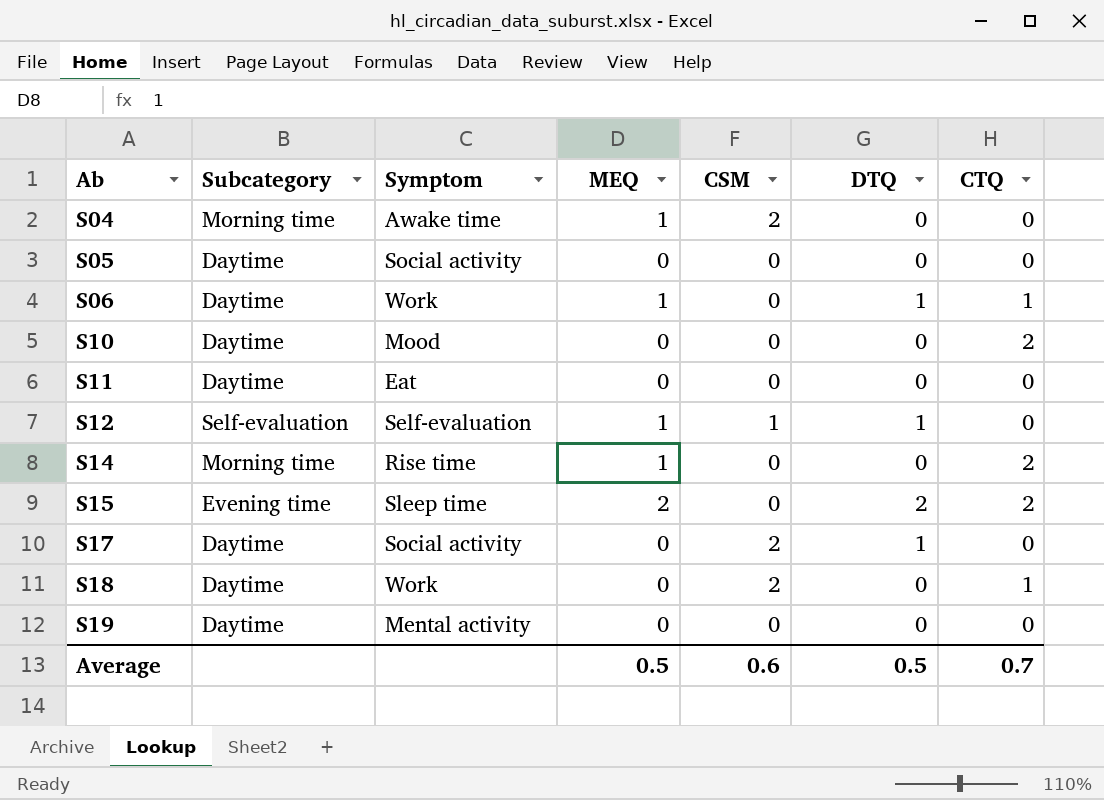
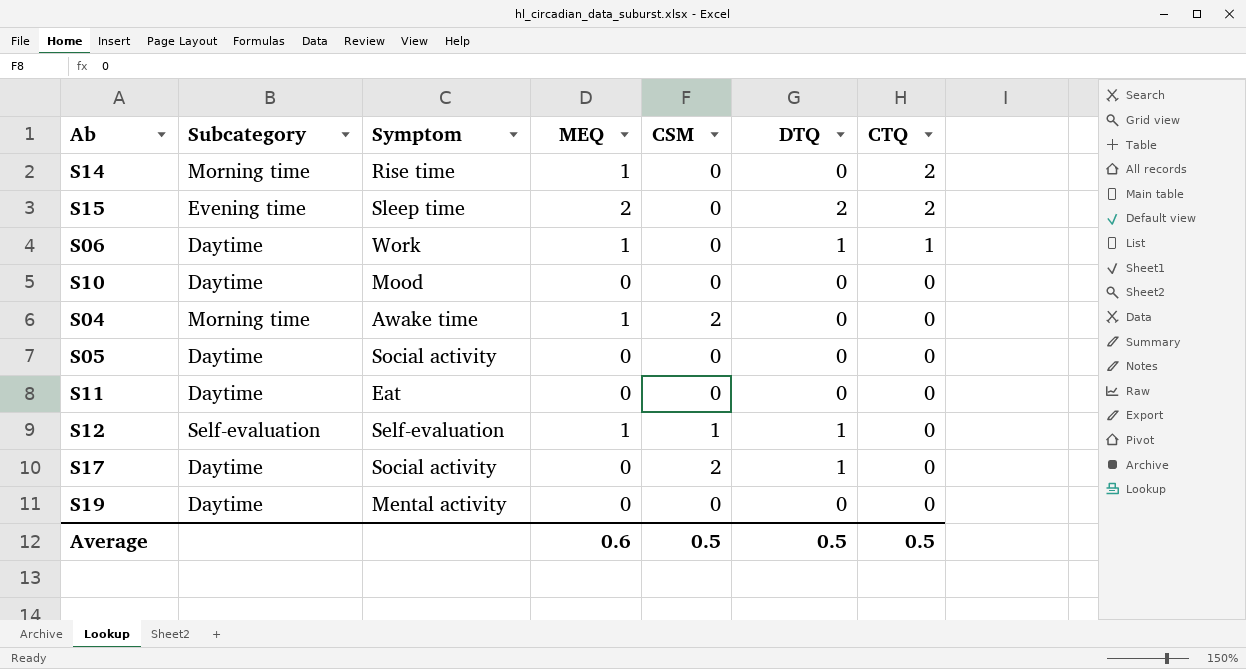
row order: Ab ascending -> CTQ descending
row S18: Daytime | Work | 0 | 2 | 0 | 1 -> none
S10 | CTQ: 2 -> 0
Average | MEQ: 0.5 -> 0.6
Average | CSM: 0.6 -> 0.5
Average | CTQ: 0.7 -> 0.5

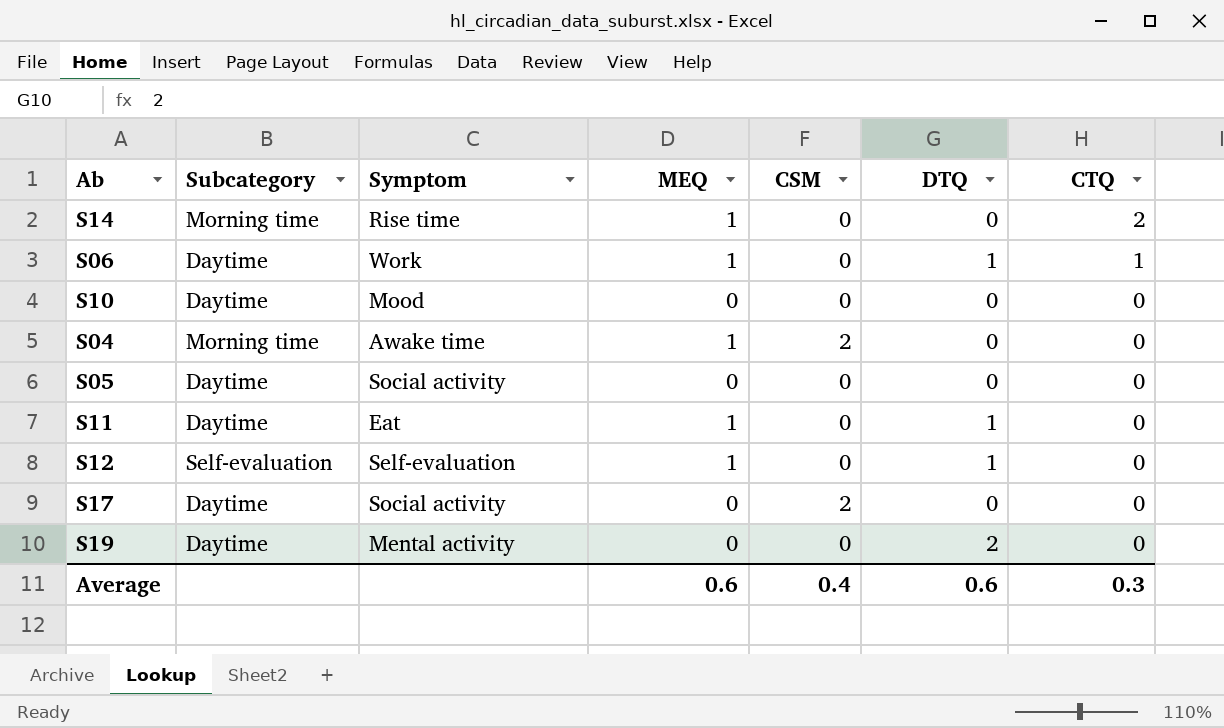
row S15: Evening time | Sleep time | 2 | 0 | 2 | 2 -> none
S11 | MEQ: 0 -> 1
S11 | DTQ: 0 -> 1
S12 | CSM: 1 -> 0
S17 | DTQ: 1 -> 0
S19 | DTQ: 0 -> 2
Average | CSM: 0.5 -> 0.4
Average | DTQ: 0.5 -> 0.6
Average | CTQ: 0.5 -> 0.3

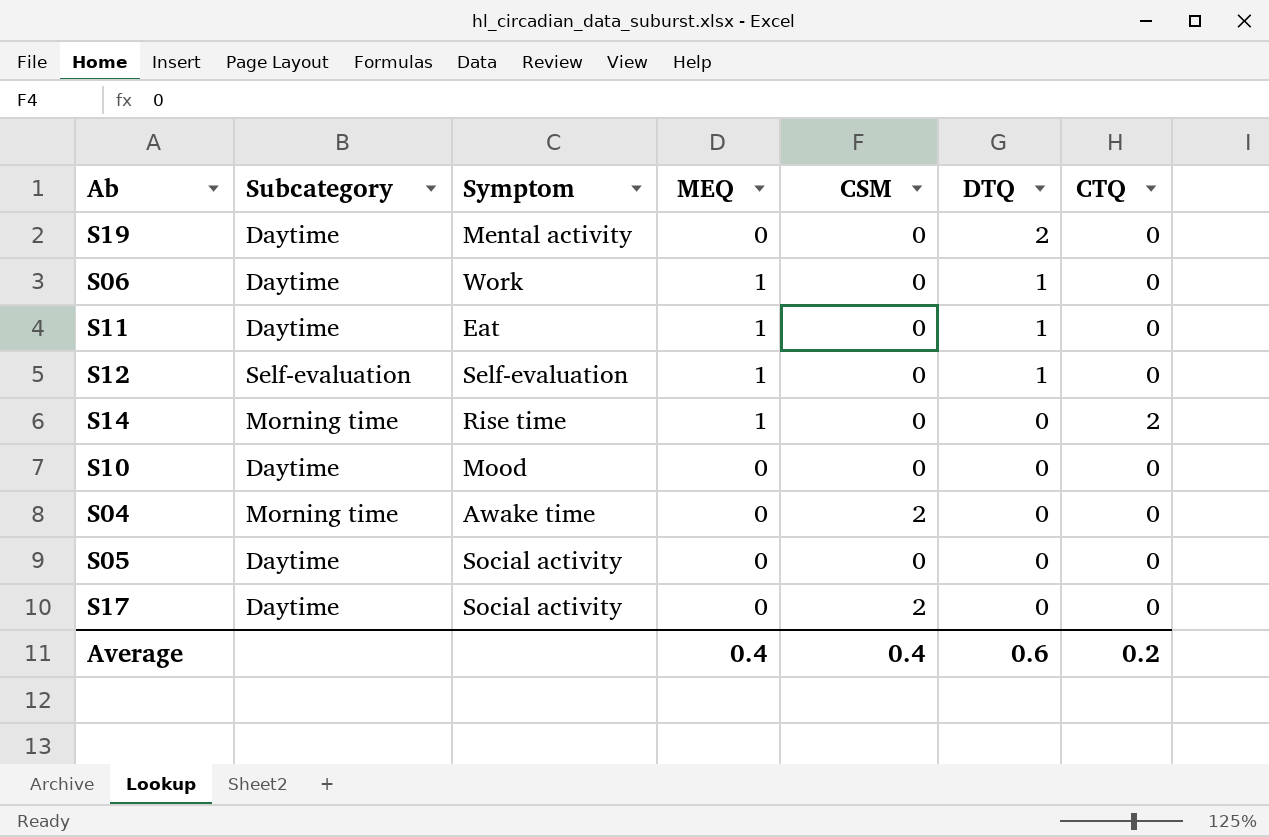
row order: CTQ descending -> DTQ descending
S06 | CTQ: 1 -> 0
S04 | MEQ: 1 -> 0
Average | MEQ: 0.6 -> 0.4
Average | CTQ: 0.3 -> 0.2

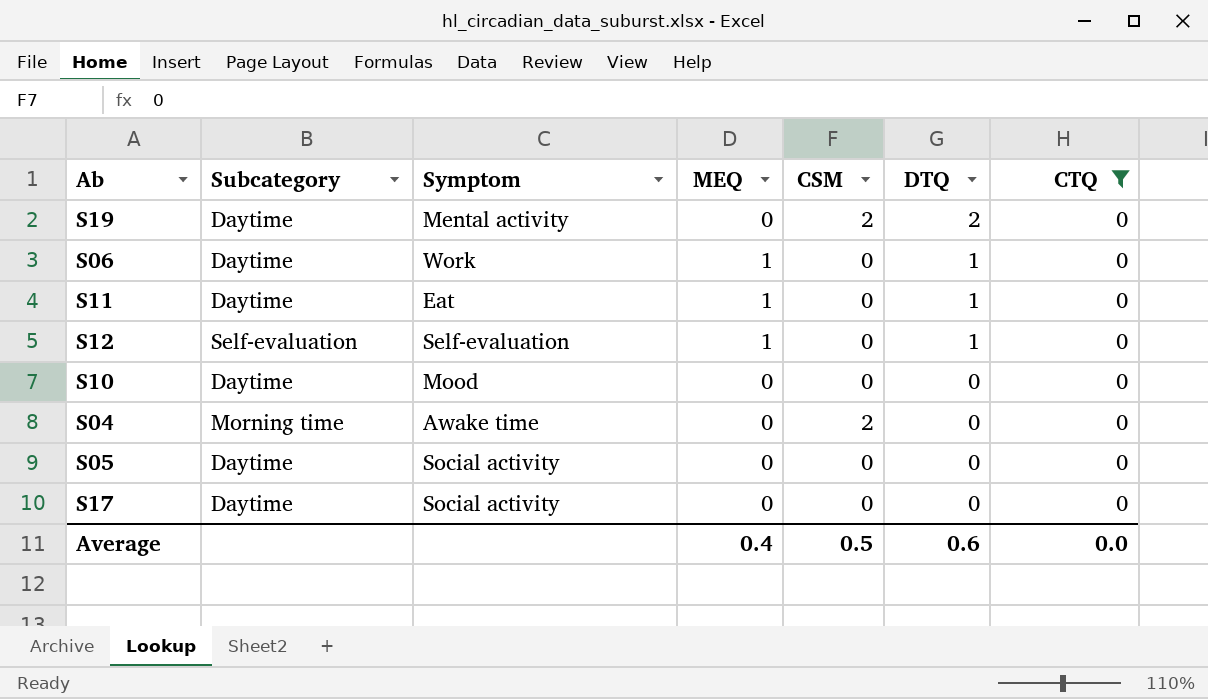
filter: none -> CTQ = 0
S19 | CSM: 0 -> 2
S17 | CSM: 2 -> 0
Average | CSM: 0.4 -> 0.5
Average | CTQ: 0.2 -> 0.0

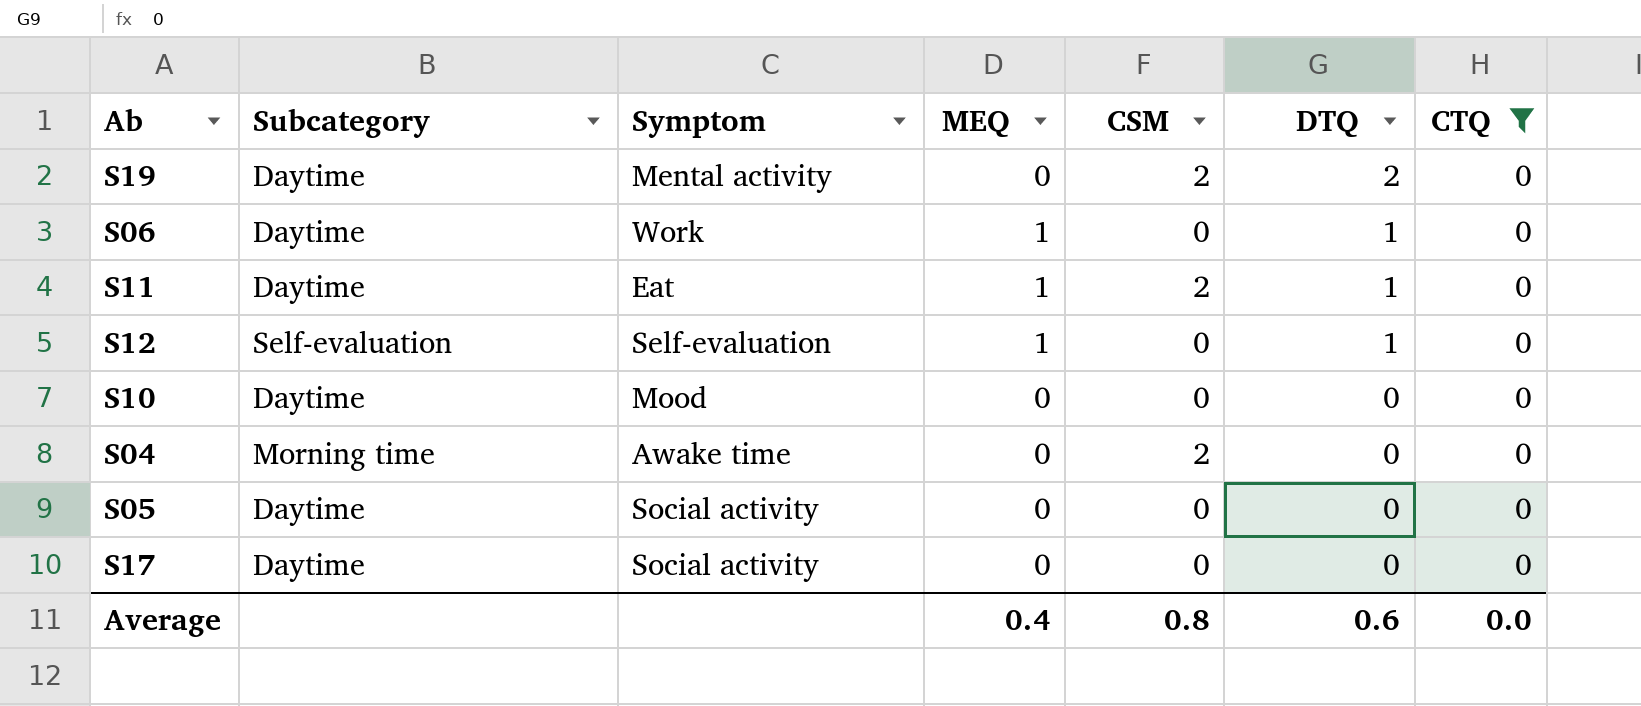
S11 | CSM: 0 -> 2
Average | CSM: 0.5 -> 0.8

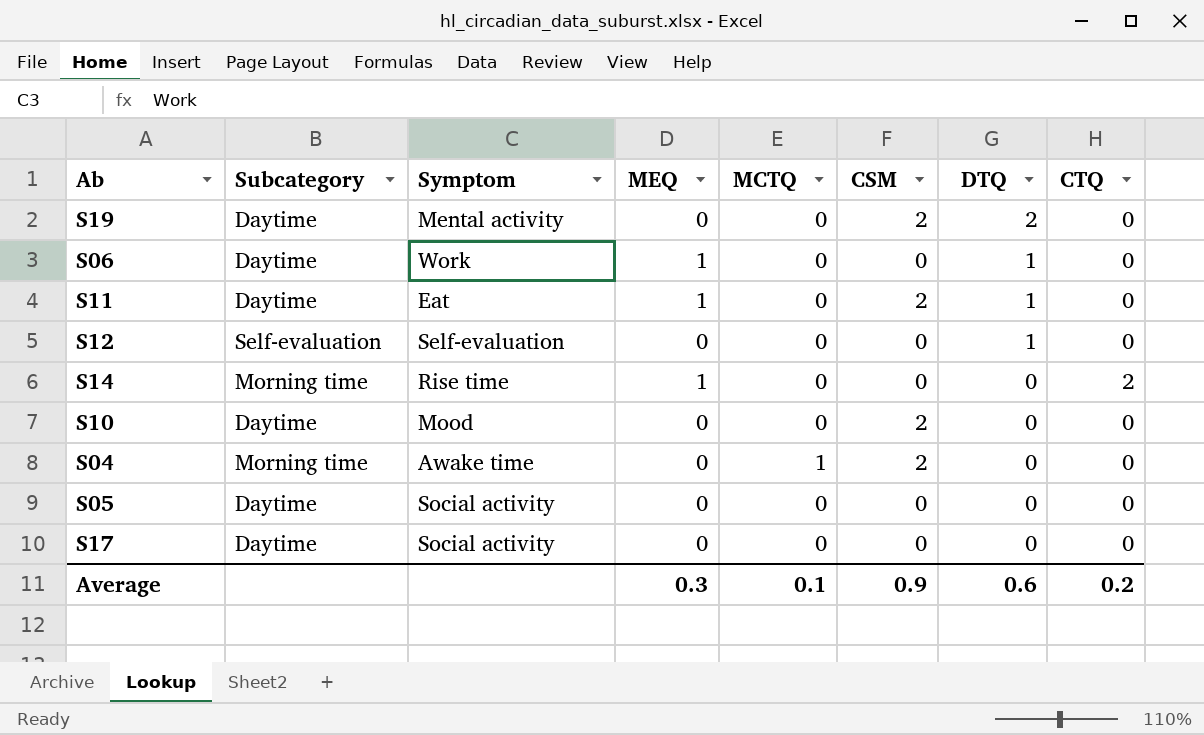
filter: CTQ = 0 -> none
column MCTQ | position: none -> 5
S12 | MEQ: 1 -> 0
S10 | CSM: 0 -> 2
Average | MEQ: 0.4 -> 0.3
Average | CSM: 0.8 -> 0.9
Average | CTQ: 0.0 -> 0.2

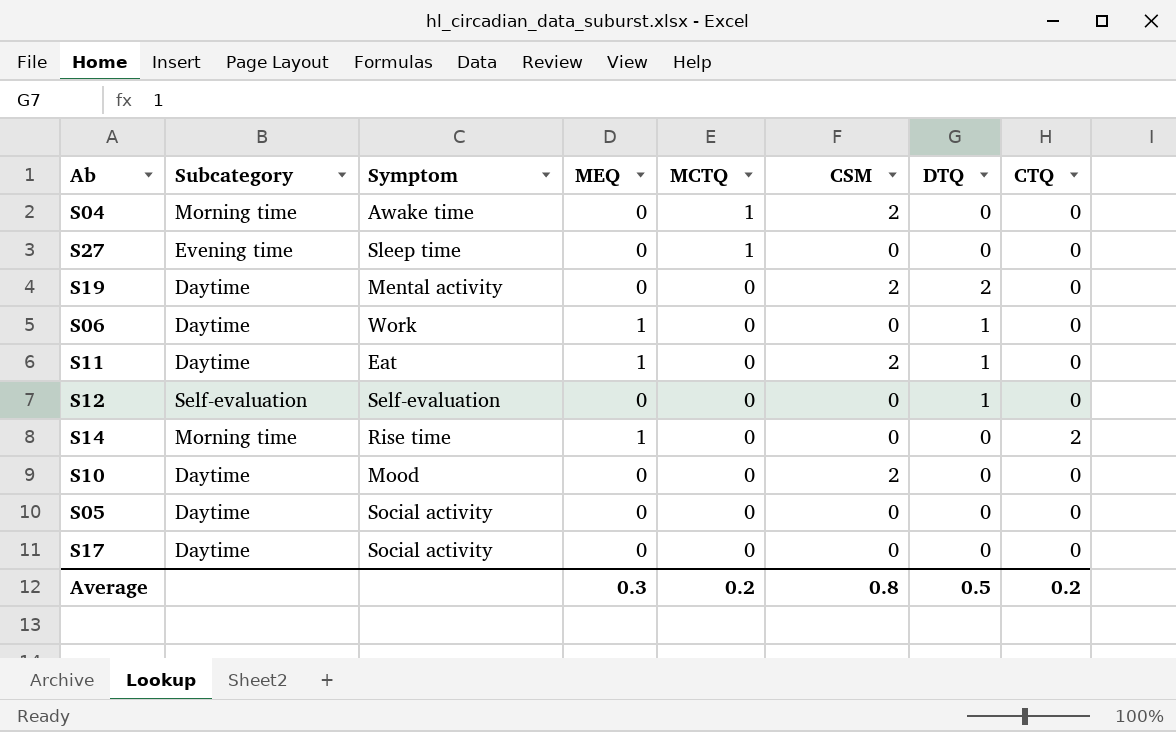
row order: DTQ descending -> MCTQ descending
row S27: none -> Evening time | Sleep time | 0 | 1 | 0 | 0 | 0
Average | MCTQ: 0.1 -> 0.2
Average | CSM: 0.9 -> 0.8
Average | DTQ: 0.6 -> 0.5

